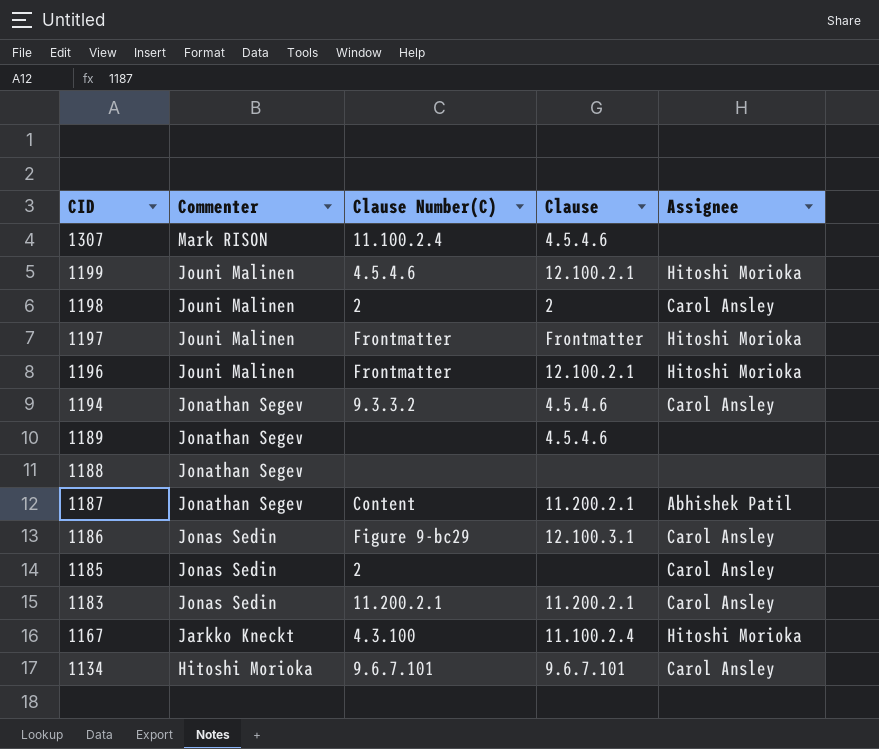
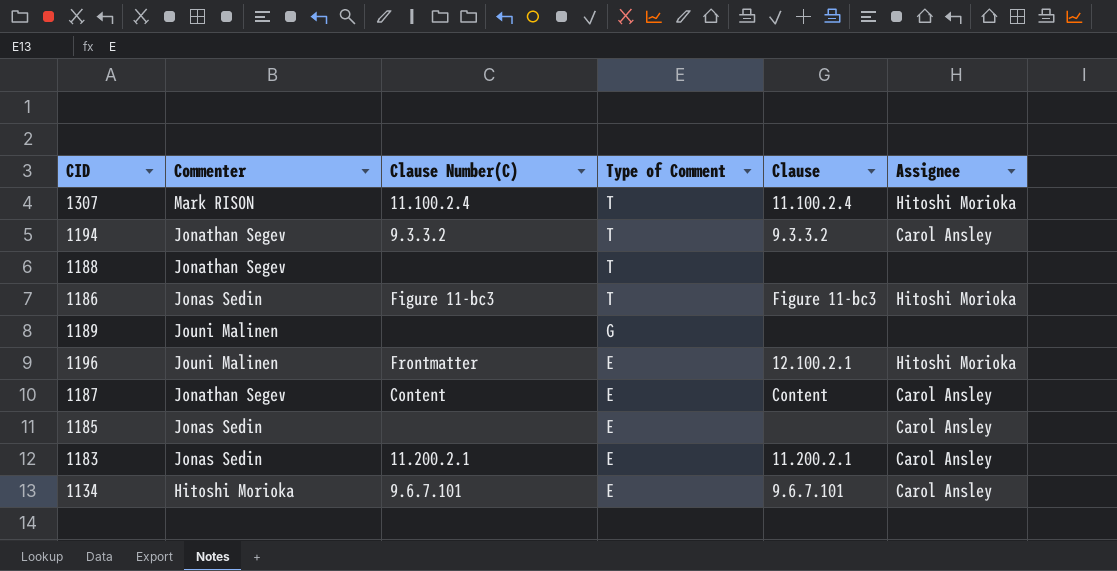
row order: CID descending -> Type of Comment descending
column Type of Comment | position: none -> 4
row 1199: Jouni Malinen | 4.5.4.6 | 12.100.2.1 | Hitoshi Morioka -> none
row 1198: Jouni Malinen | 2 | 2 | Carol Ansley -> none
row 1197: Jouni Malinen | Frontmatter | Frontmatter | Hitoshi Morioka -> none
row 1167: Jarkko Kneckt | 4.3.100 | 11.100.2.4 | Hitoshi Morioka -> none
1307 | Clause: 4.5.4.6 -> 11.100.2.4
1307 | Assignee: none -> Hitoshi Morioka
1194 | Clause: 4.5.4.6 -> 9.3.3.2
1186 | Clause Number(C): Figure 9-bc29 -> Figure 11-bc3
1186 | Clause: 12.100.3.1 -> Figure 11-bc3
1186 | Assignee: Carol Ansley -> Hitoshi Morioka
1189 | Commenter: Jonathan Segev -> Jouni Malinen
1189 | Clause: 4.5.4.6 -> none
1187 | Clause: 11.200.2.1 -> Content
1187 | Assignee: Abhishek Patil -> Carol Ansley
1185 | Clause Number(C): 2 -> none

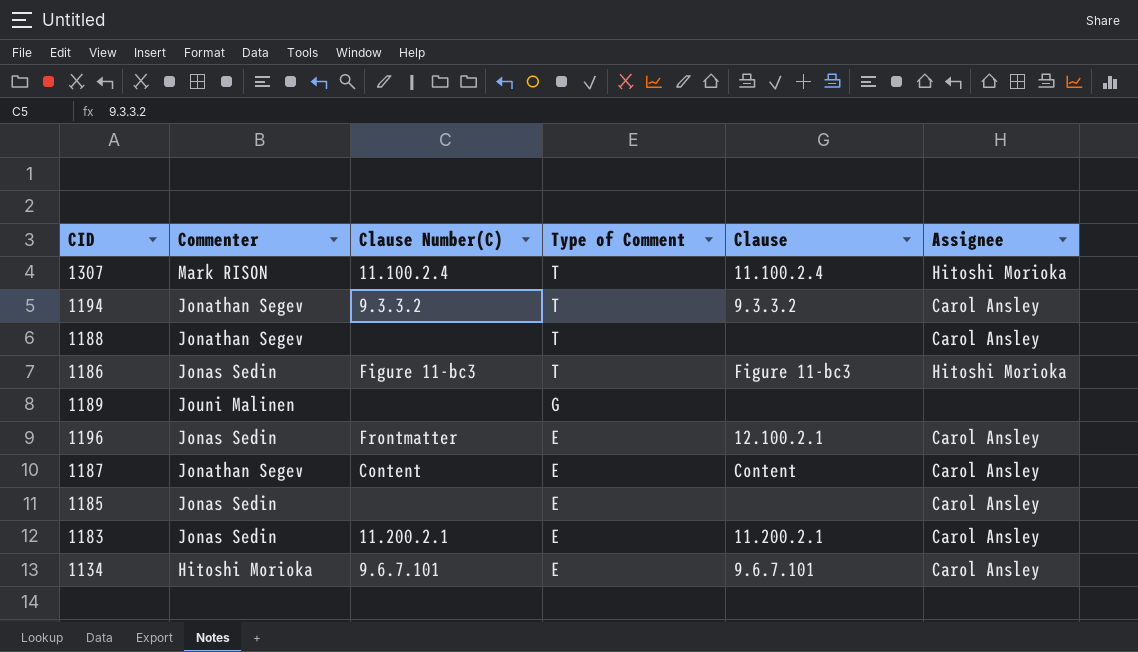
1188 | Assignee: none -> Carol Ansley
1196 | Commenter: Jouni Malinen -> Jonas Sedin
1196 | Assignee: Hitoshi Morioka -> Carol Ansley

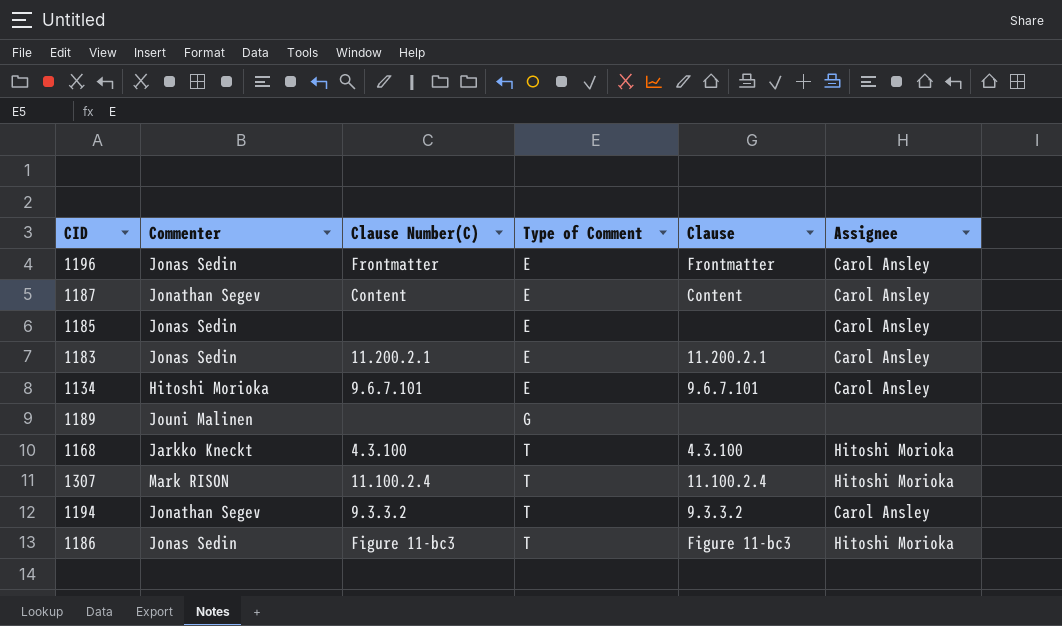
row order: Type of Comment descending -> Type of Comment ascending
row 1188: Jonathan Segev | none | T | none | Carol Ansley -> none
1196 | Clause: 12.100.2.1 -> Frontmatter
row 1168: none -> Jarkko Kneckt | 4.3.100 | T | 4.3.100 | Hitoshi Morioka

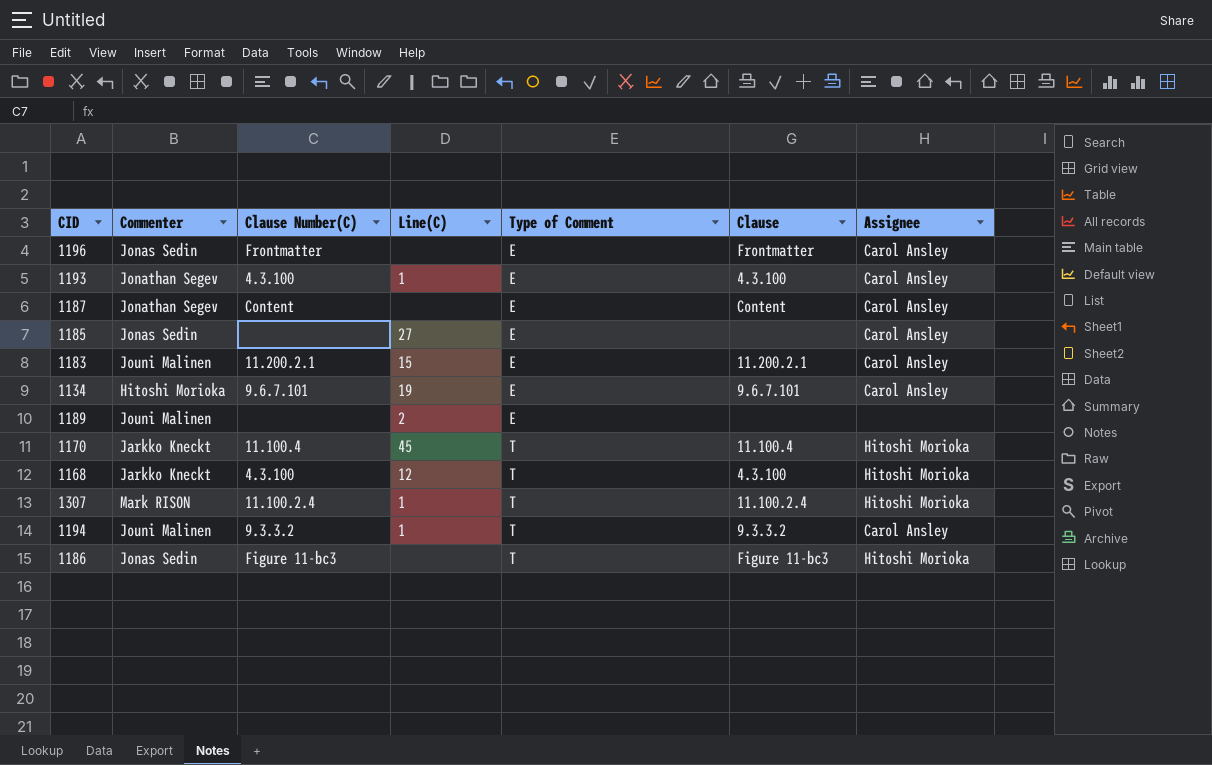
column Line(C) | position: none -> 4
row 1193: none -> Jonathan Segev | 4.3.100 | 1 | E | 4.3.100 | Carol Ansley
1183 | Commenter: Jonas Sedin -> Jouni Malinen
1189 | Type of Comment: G -> E
row 1170: none -> Jarkko Kneckt | 11.100.4 | 45 | T | 11.100.4 | Hitoshi Morioka
1194 | Commenter: Jonathan Segev -> Jouni Malinen

